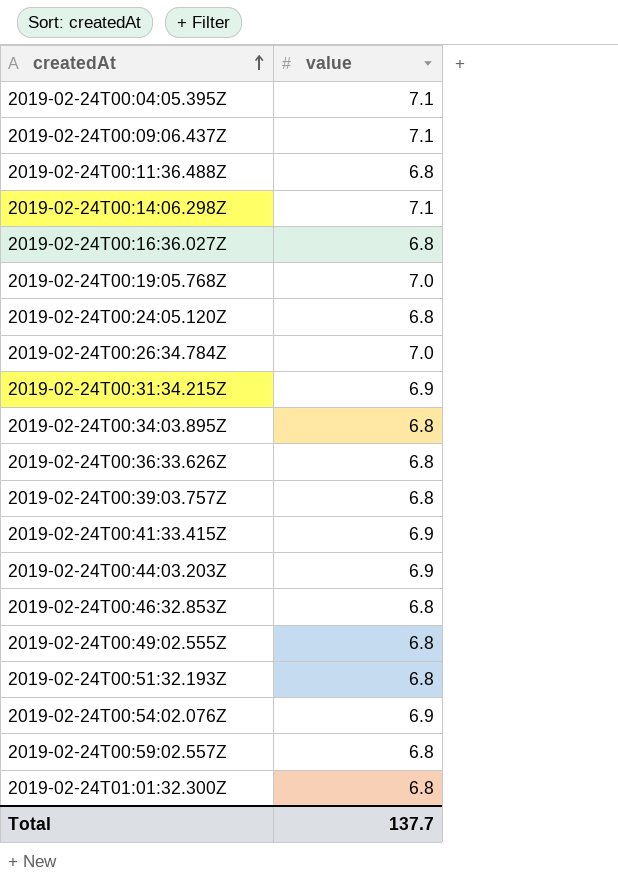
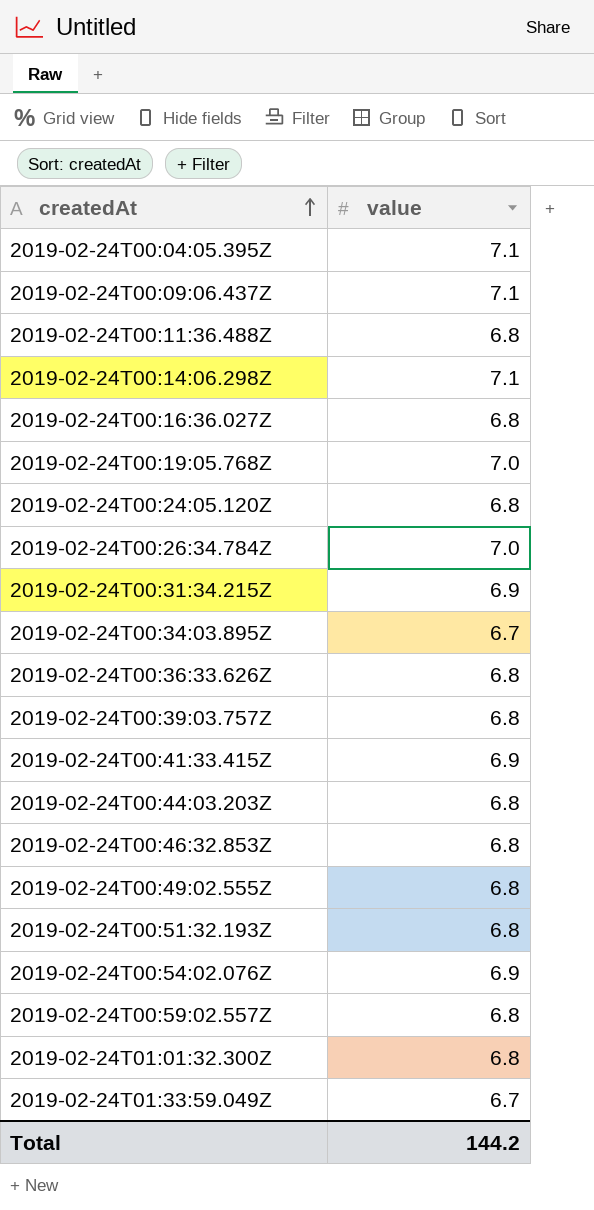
2019-02-24T00:34:03.895Z | value: 6.8 -> 6.7
2019-02-24T00:44:03.203Z | value: 6.9 -> 6.8
row 2019-02-24T01:33:59.049Z: none -> 6.7
Total | value: 137.7 -> 144.2

